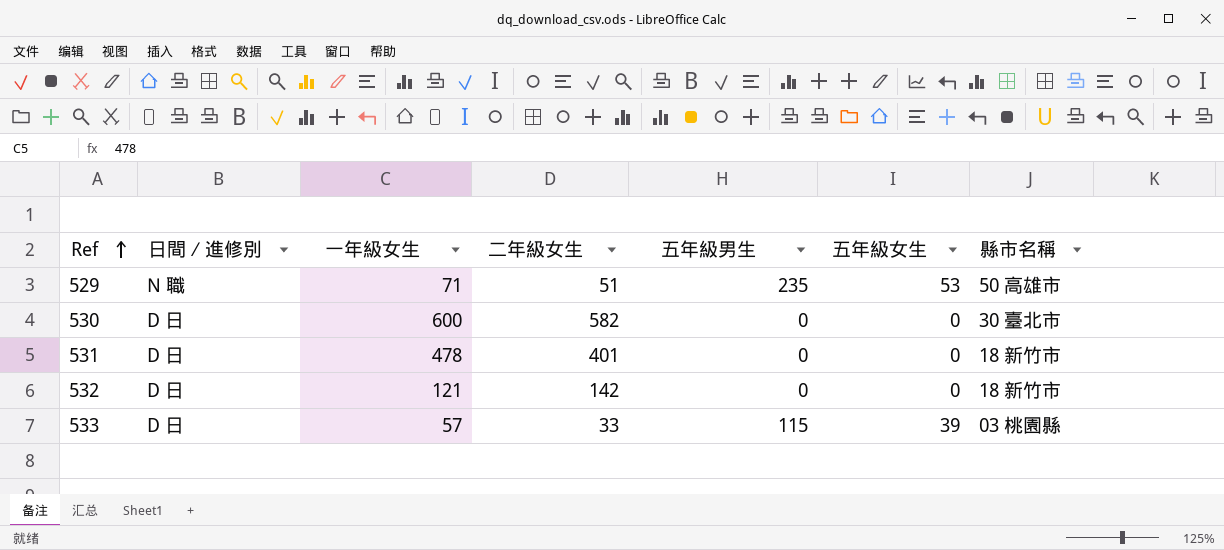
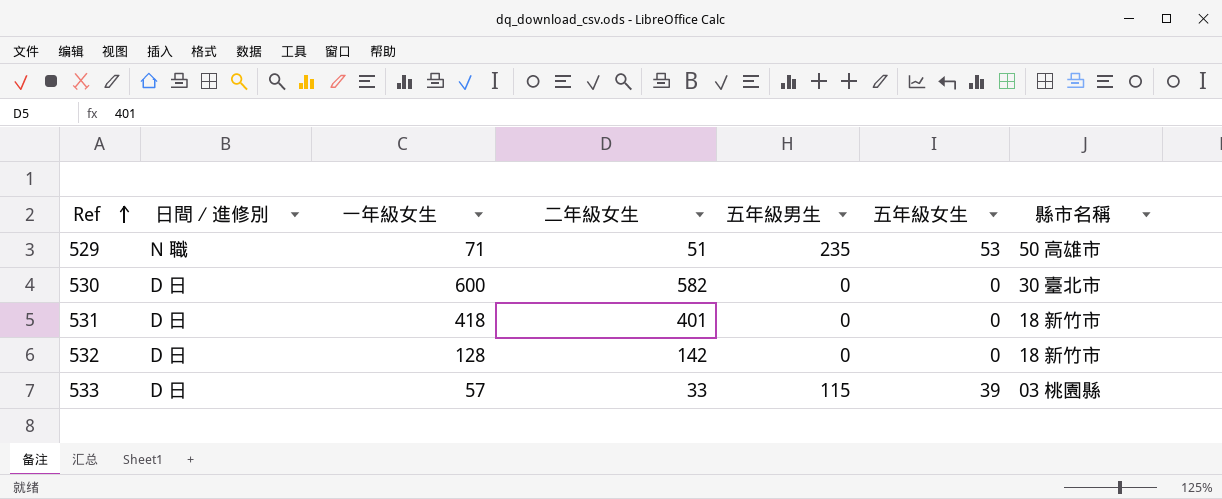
531 | 一年級女生: 478 -> 418
532 | 一年級女生: 121 -> 128

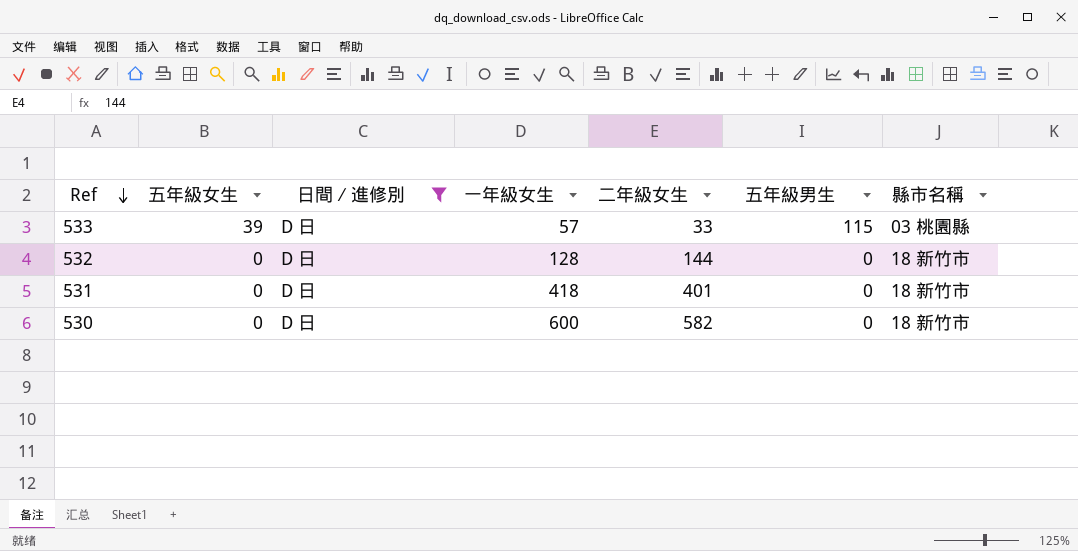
filter: none -> 日間∕進修別 = D 日
row order: Ref ascending -> Ref descending
column 五年級女生 | position: 6 -> 2
532 | 二年級女生: 142 -> 144
530 | 縣市名稱: 30 臺北市 -> 18 新竹市

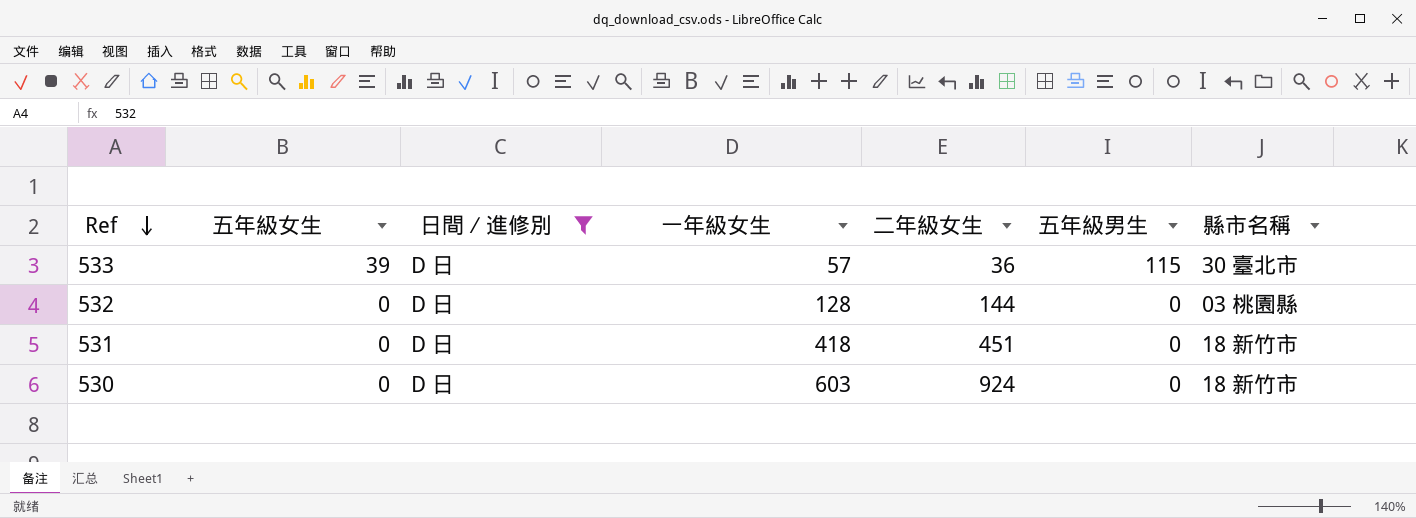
533 | 二年級女生: 33 -> 36
533 | 縣市名稱: 03 桃園縣 -> 30 臺北市
532 | 縣市名稱: 18 新竹市 -> 03 桃園縣
531 | 二年級女生: 401 -> 451
530 | 一年級女生: 600 -> 603
530 | 二年級女生: 582 -> 924

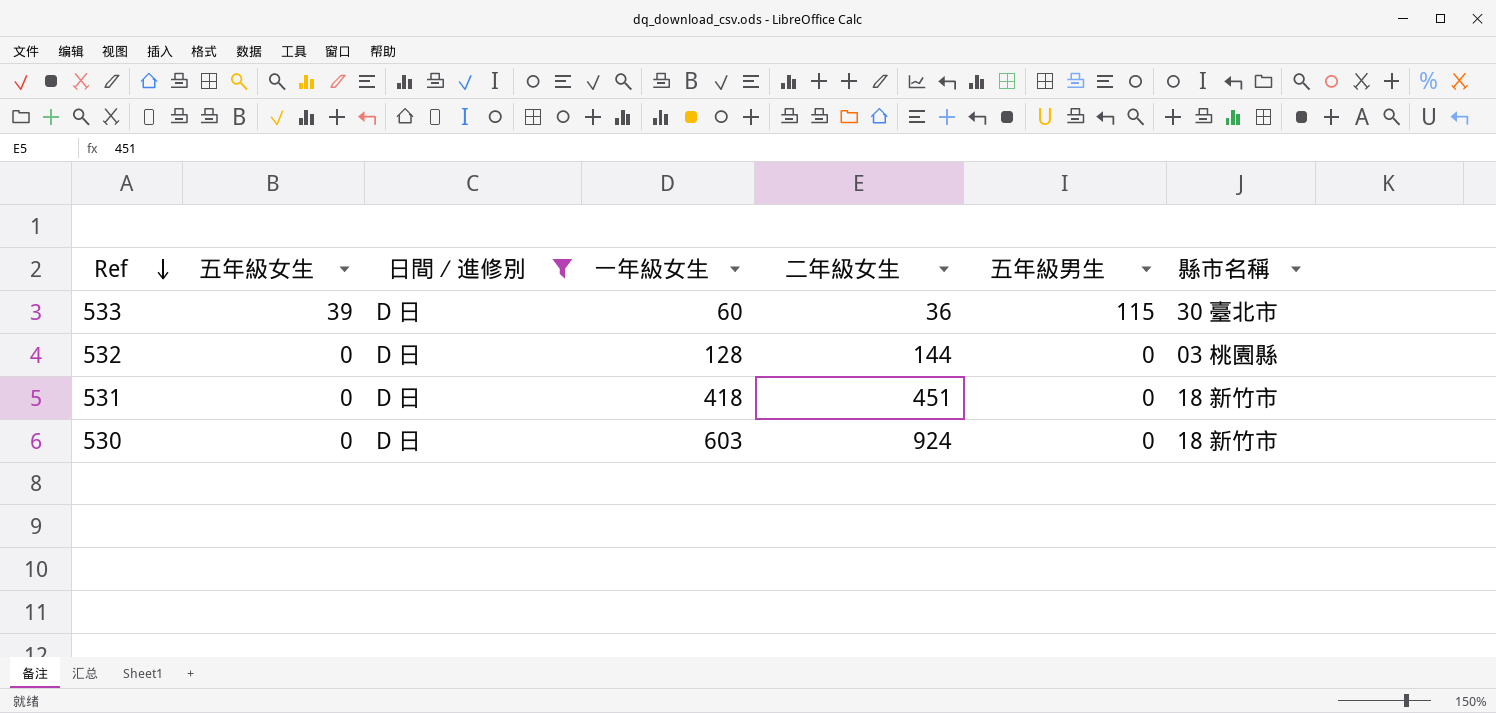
533 | 一年級女生: 57 -> 60

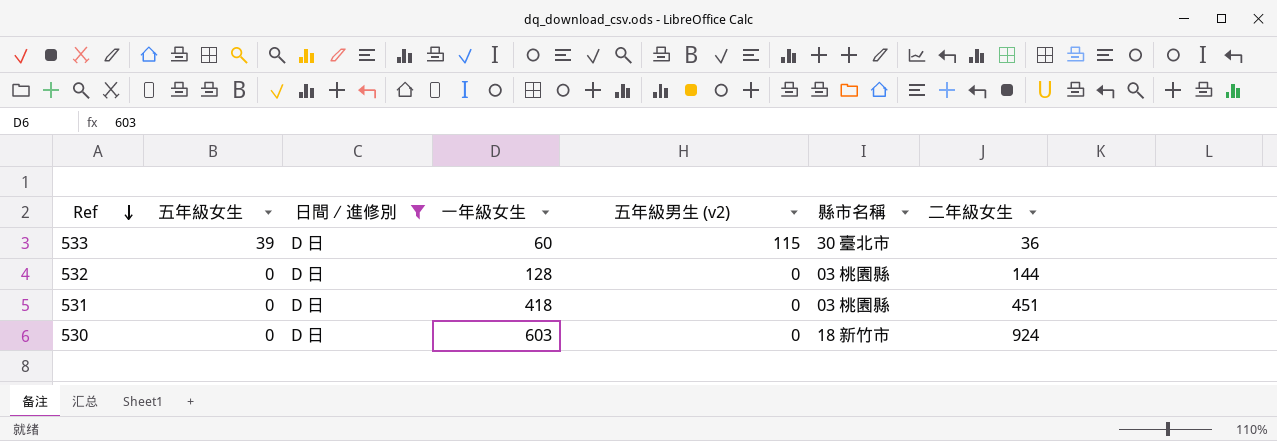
column name: 五年級男生 -> 五年級男生 (v2)
column 二年級女生 | position: 5 -> 7
531 | 縣市名稱: 18 新竹市 -> 03 桃園縣

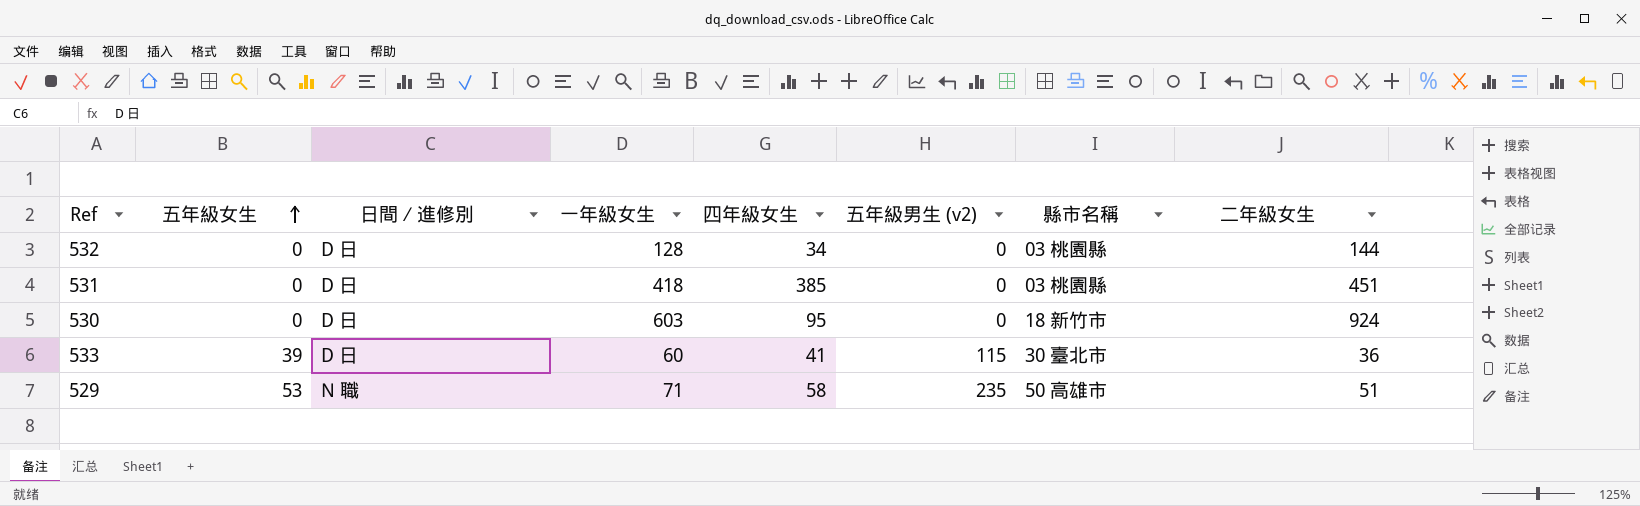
filter: 日間∕進修別 = D 日 -> none
row order: Ref descending -> 五年級女生 ascending
column 四年級女生 | position: none -> 5

